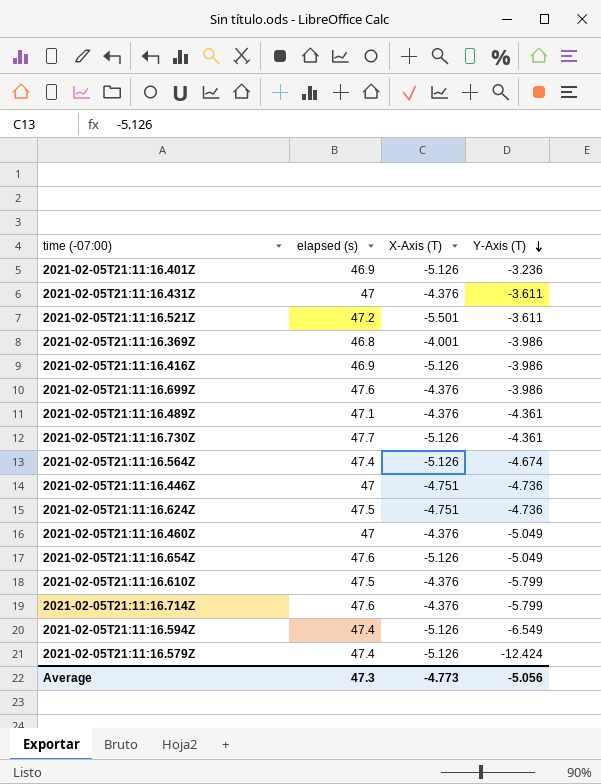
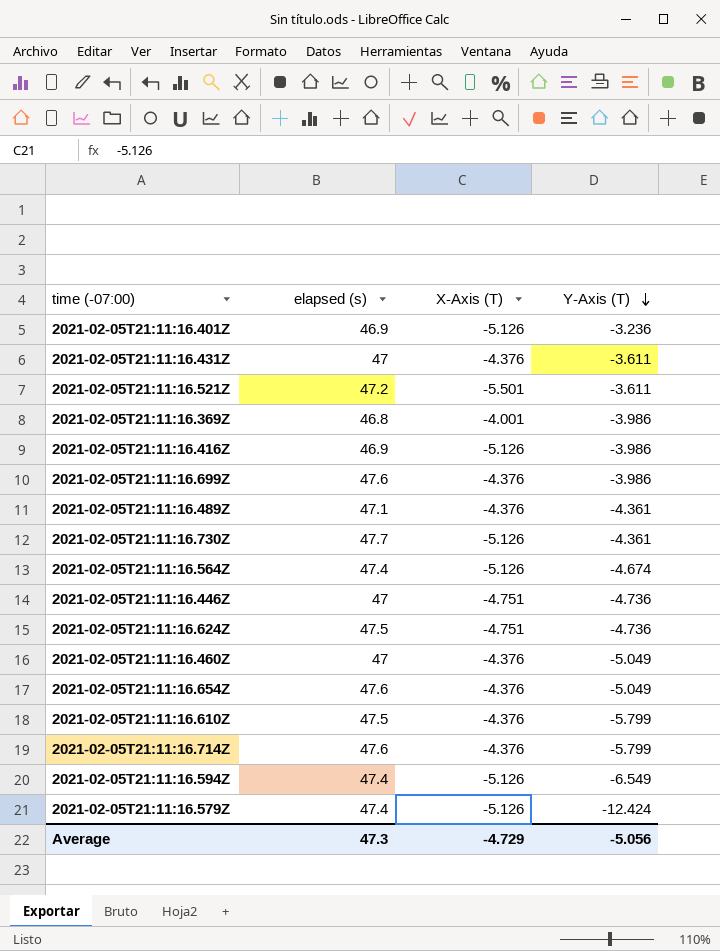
2021-02-05T21:11:16.654Z | X-Axis (T): -5.126 -> -4.376
Average | X-Axis (T): -4.773 -> -4.729

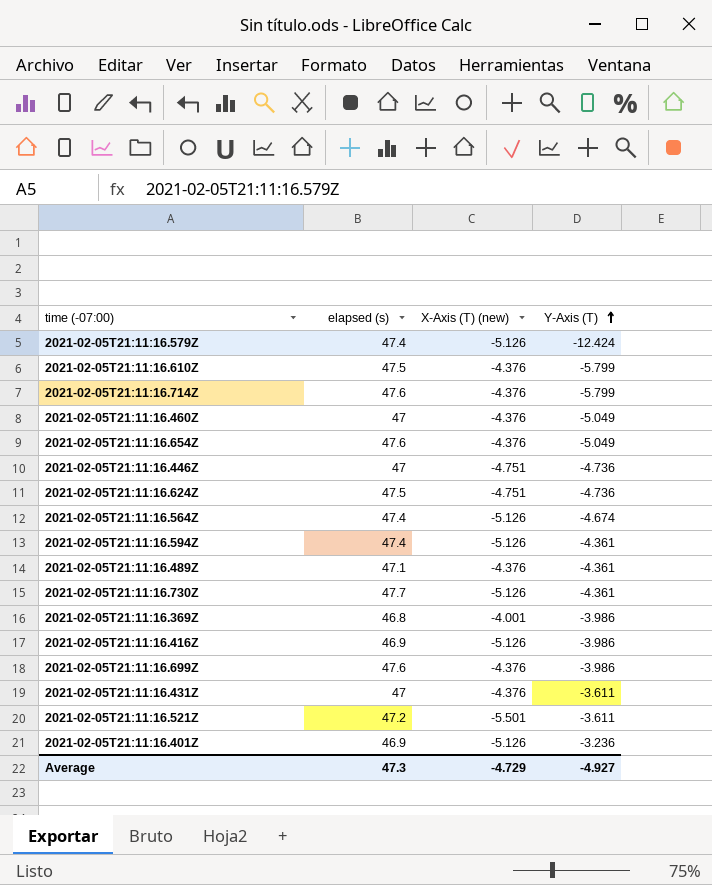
row order: Y-Axis (T) descending -> Y-Axis (T) ascending
column name: X-Axis (T) -> X-Axis (T) (new)
2021-02-05T21:11:16.594Z | Y-Axis (T): -6.549 -> -4.361
Average | Y-Axis (T): -5.056 -> -4.927

